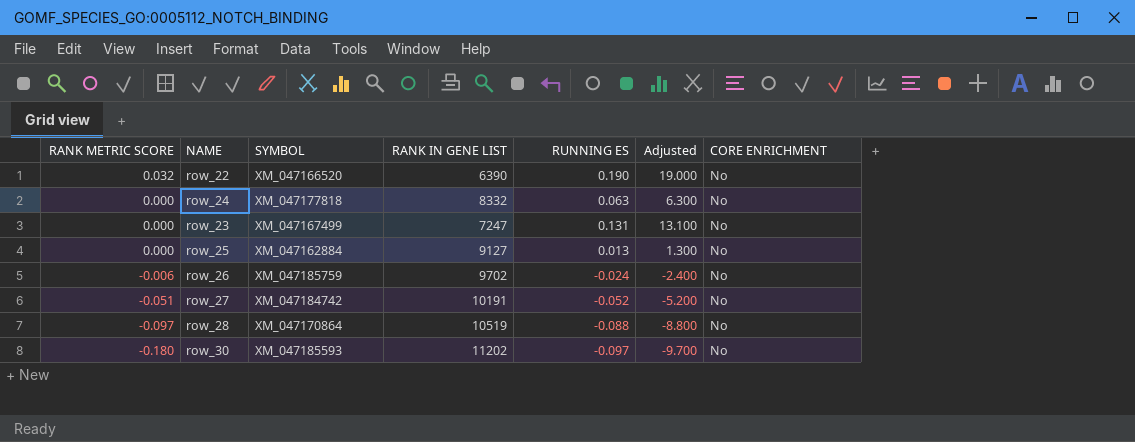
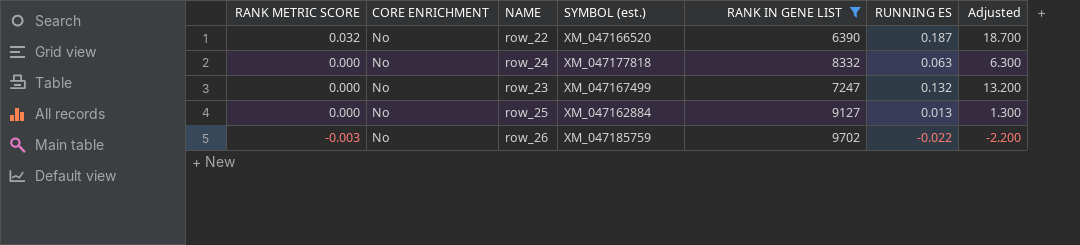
filter: none -> RANK IN GENE LIST <= 9702
column CORE ENRICHMENT | position: 7 -> 2
column name: SYMBOL -> SYMBOL (est.)
row_22 | RUNNING ES: 0.190 -> 0.187
row_22 | Adjusted: 19.000 -> 18.700
row_23 | RUNNING ES: 0.131 -> 0.132
row_23 | Adjusted: 13.100 -> 13.200
row_26 | RANK METRIC SCORE: -0.006 -> -0.003
row_26 | RUNNING ES: -0.024 -> -0.022
row_26 | Adjusted: -2.400 -> -2.200

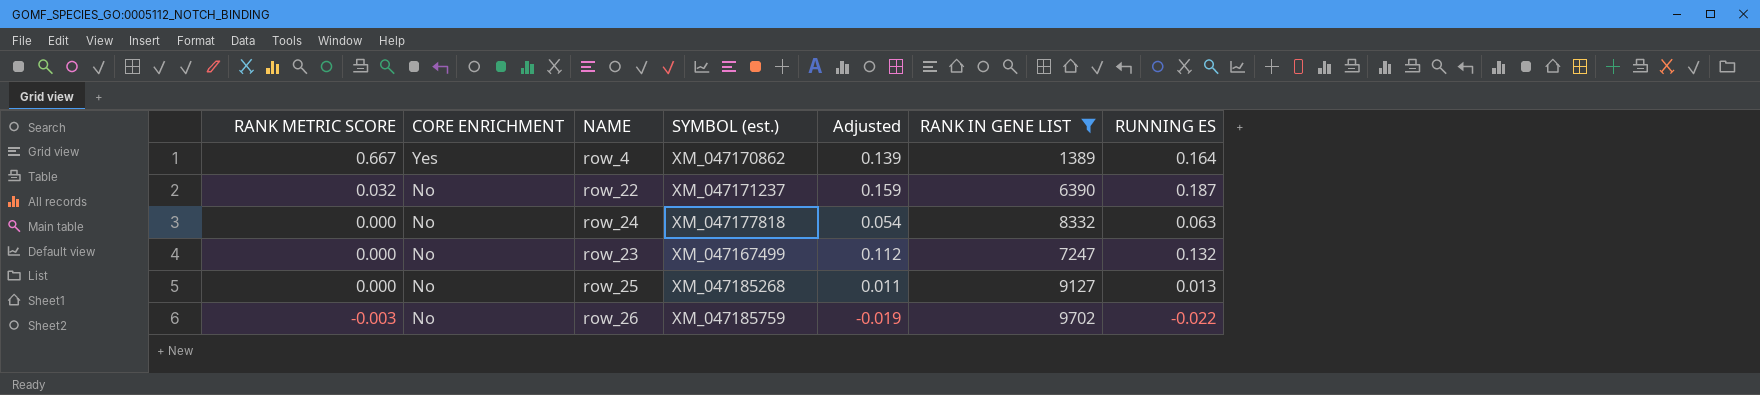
column Adjusted | formula: [RUNNING ES] * 100 -> [RUNNING ES] * 0.85
column Adjusted | position: 7 -> 5
row row_4: none -> 0.667 | Yes | XM_047170862 | 0.139 | 1389 | 0.164
row_22 | SYMBOL (est.): XM_047166520 -> XM_047171237
row_25 | SYMBOL (est.): XM_047162884 -> XM_047185268

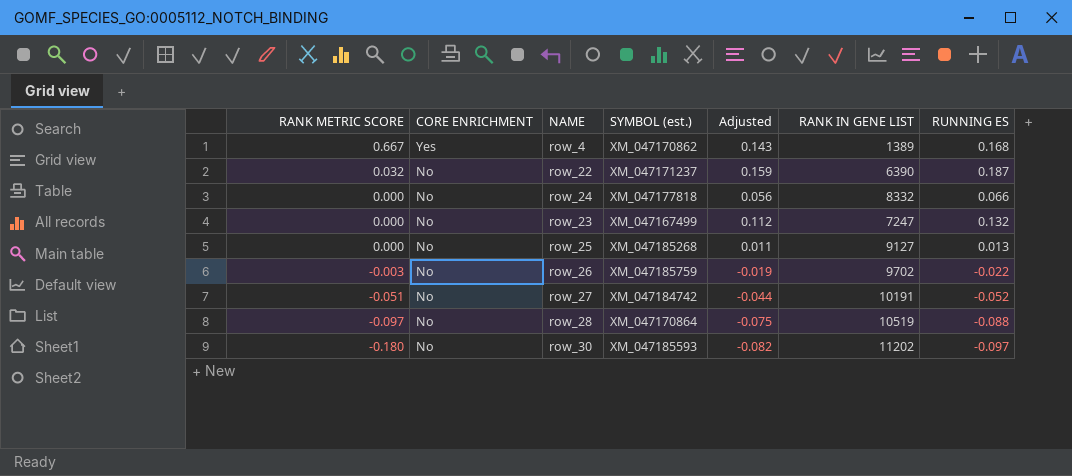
filter: RANK IN GENE LIST <= 9702 -> none
row_4 | Adjusted: 0.139 -> 0.143
row_4 | RUNNING ES: 0.164 -> 0.168
row_24 | Adjusted: 0.054 -> 0.056
row_24 | RUNNING ES: 0.063 -> 0.066

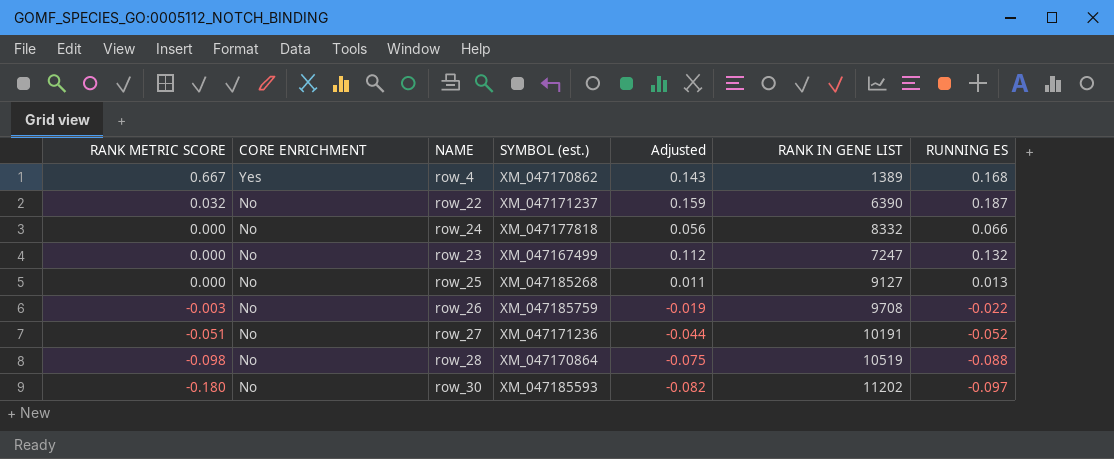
row_26 | RANK IN GENE LIST: 9702 -> 9708
row_27 | SYMBOL (est.): XM_047184742 -> XM_047171236
row_28 | RANK METRIC SCORE: -0.097 -> -0.098

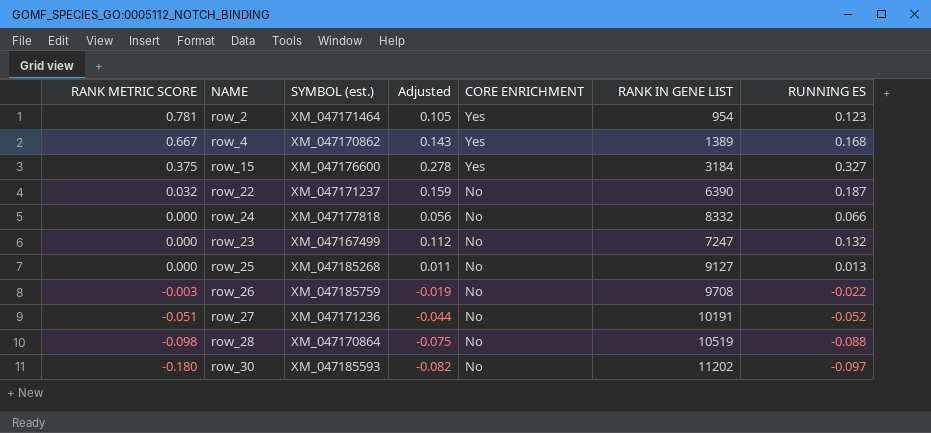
column CORE ENRICHMENT | position: 2 -> 5
row row_2: none -> 0.781 | XM_047171464 | 0.105 | Yes | 954 | 0.123
row row_15: none -> 0.375 | XM_047176600 | 0.278 | Yes | 3184 | 0.327

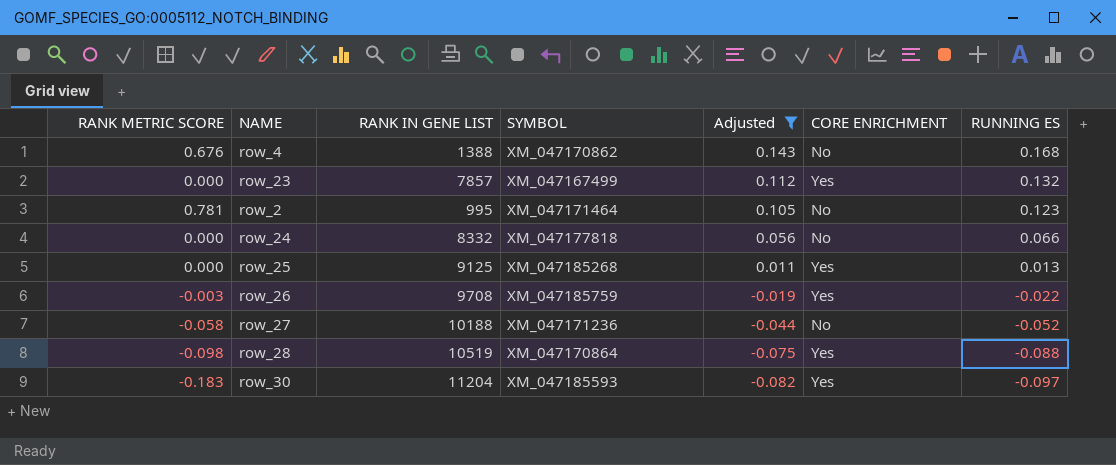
filter: none -> Adjusted <= 0.143
row order: RANK METRIC SCORE descending -> Adjusted descending
column RANK IN GENE LIST | position: 6 -> 3
column name: SYMBOL (est.) -> SYMBOL
row_4 | RANK METRIC SCORE: 0.667 -> 0.676
row_4 | RANK IN GENE LIST: 1389 -> 1388
row_4 | CORE ENRICHMENT: Yes -> No
row_23 | RANK IN GENE LIST: 7247 -> 7857
row_23 | CORE ENRICHMENT: No -> Yes
row_2 | RANK IN GENE LIST: 954 -> 995
row_2 | CORE ENRICHMENT: Yes -> No
row_25 | RANK IN GENE LIST: 9127 -> 9125
row_25 | CORE ENRICHMENT: No -> Yes
row_26 | CORE ENRICHMENT: No -> Yes
row_27 | RANK METRIC SCORE: -0.051 -> -0.058
row_27 | RANK IN GENE LIST: 10191 -> 10188
row_28 | CORE ENRICHMENT: No -> Yes
row_30 | RANK METRIC SCORE: -0.180 -> -0.183
row_30 | RANK IN GENE LIST: 11202 -> 11204
row_30 | CORE ENRICHMENT: No -> Yes

